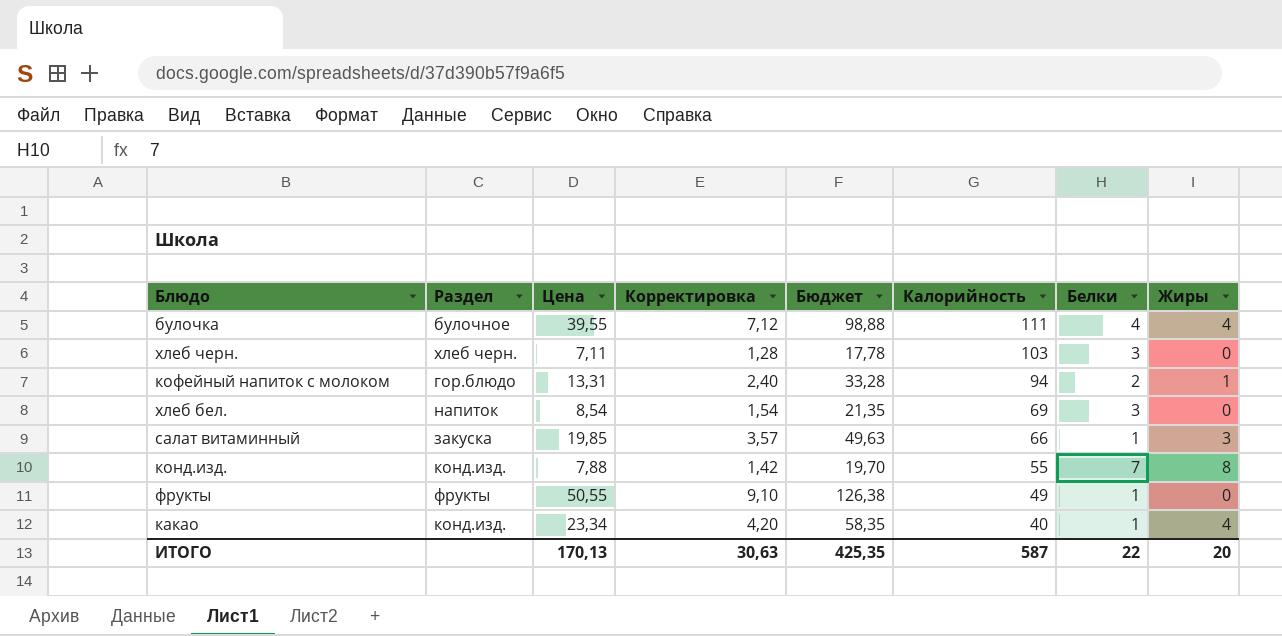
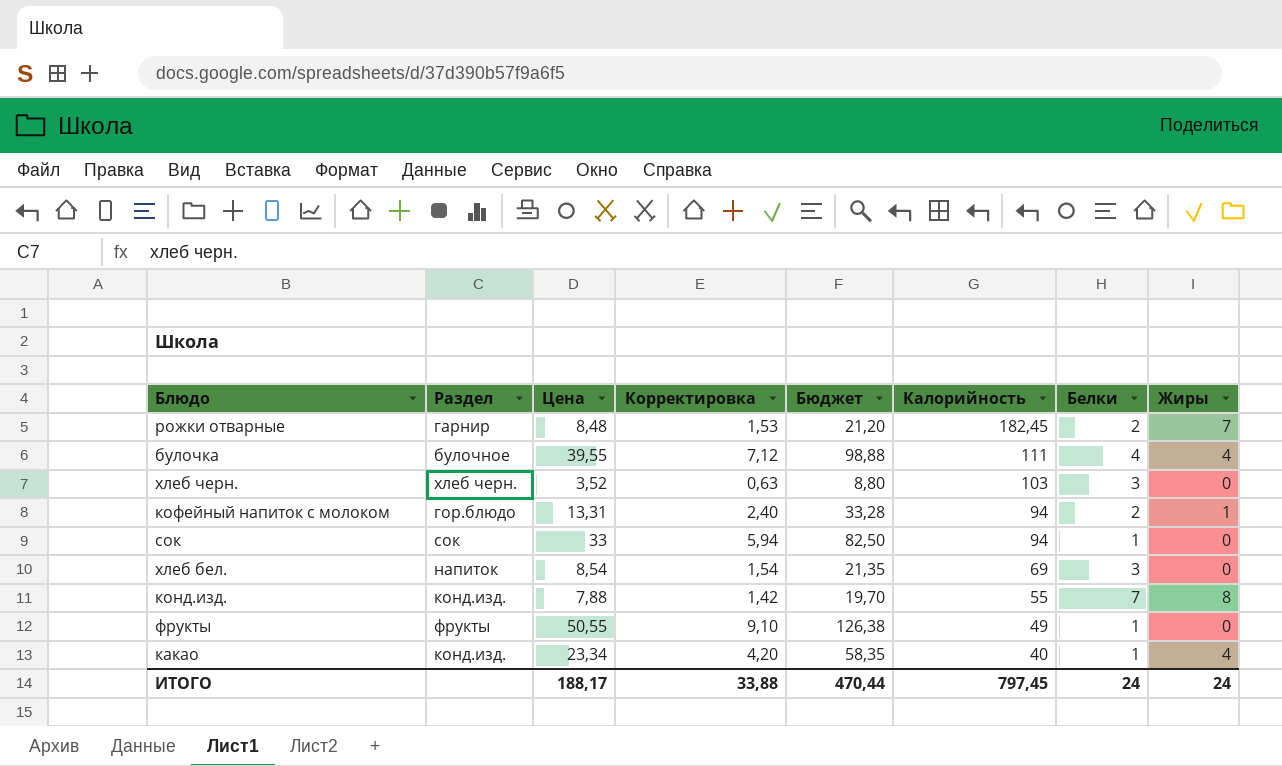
row салат витаминный: закуска | 19,85 | 3,57 | 49,63 | 66 | 1 | 3 -> none
row рожки отварные: none -> гарнир | 8,48 | 1,53 | 21,20 | 182,45 | 2 | 7
хлеб черн. | Цена: 7,11 -> 3,52
хлеб черн. | Корректировка: 1,28 -> 0,63
хлеб черн. | Бюджет: 17,78 -> 8,80
row сок: none -> сок | 33 | 5,94 | 82,50 | 94 | 1 | 0
ИТОГО | Цена: 170,13 -> 188,17
ИТОГО | Корректировка: 30,63 -> 33,88
ИТОГО | Бюджет: 425,35 -> 470,44
ИТОГО | Калорийность: 587 -> 797,45
ИТОГО | Белки: 22 -> 24
ИТОГО | Жиры: 20 -> 24

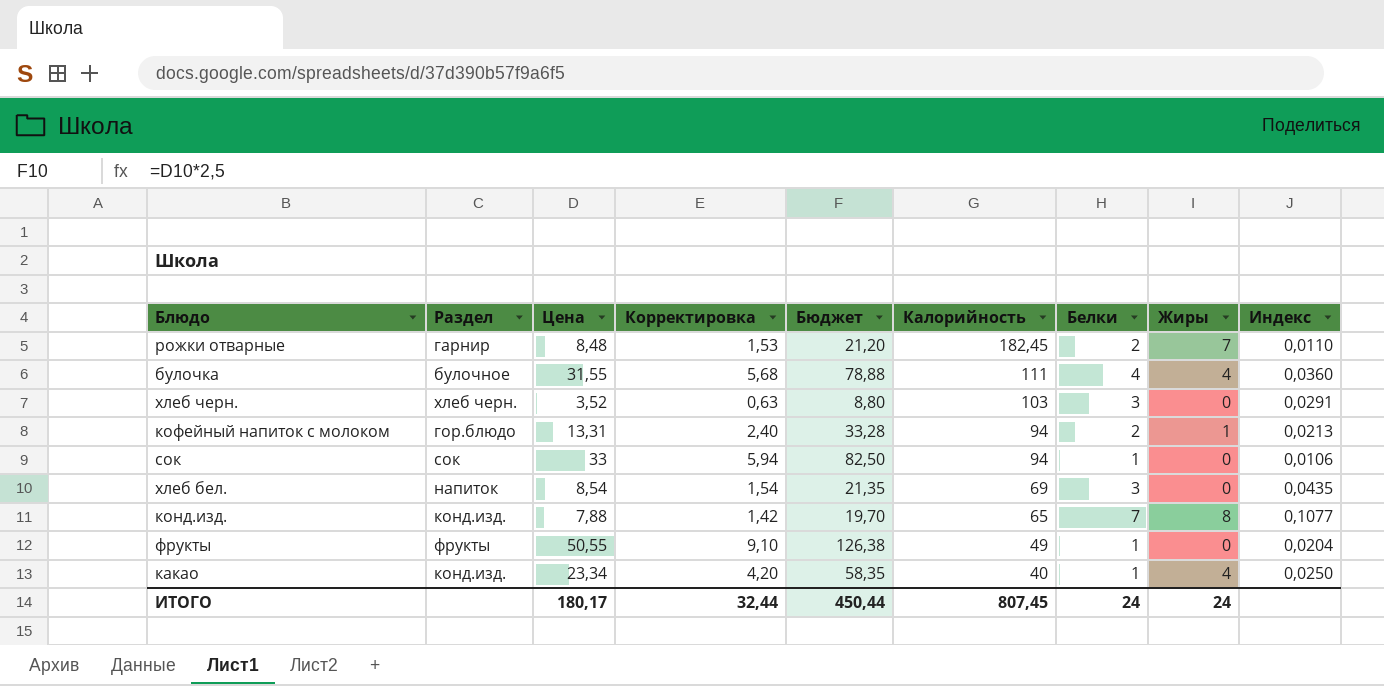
column Индекс | formula: none -> [Белки] / [Калорийность]
булочка | Цена: 39,55 -> 31,55
булочка | Корректировка: 7,12 -> 5,68
булочка | Бюджет: 98,88 -> 78,88
конд.изд. | Калорийность: 55 -> 65
ИТОГО | Цена: 188,17 -> 180,17
ИТОГО | Корректировка: 33,88 -> 32,44
ИТОГО | Бюджет: 470,44 -> 450,44
ИТОГО | Калорийность: 797,45 -> 807,45

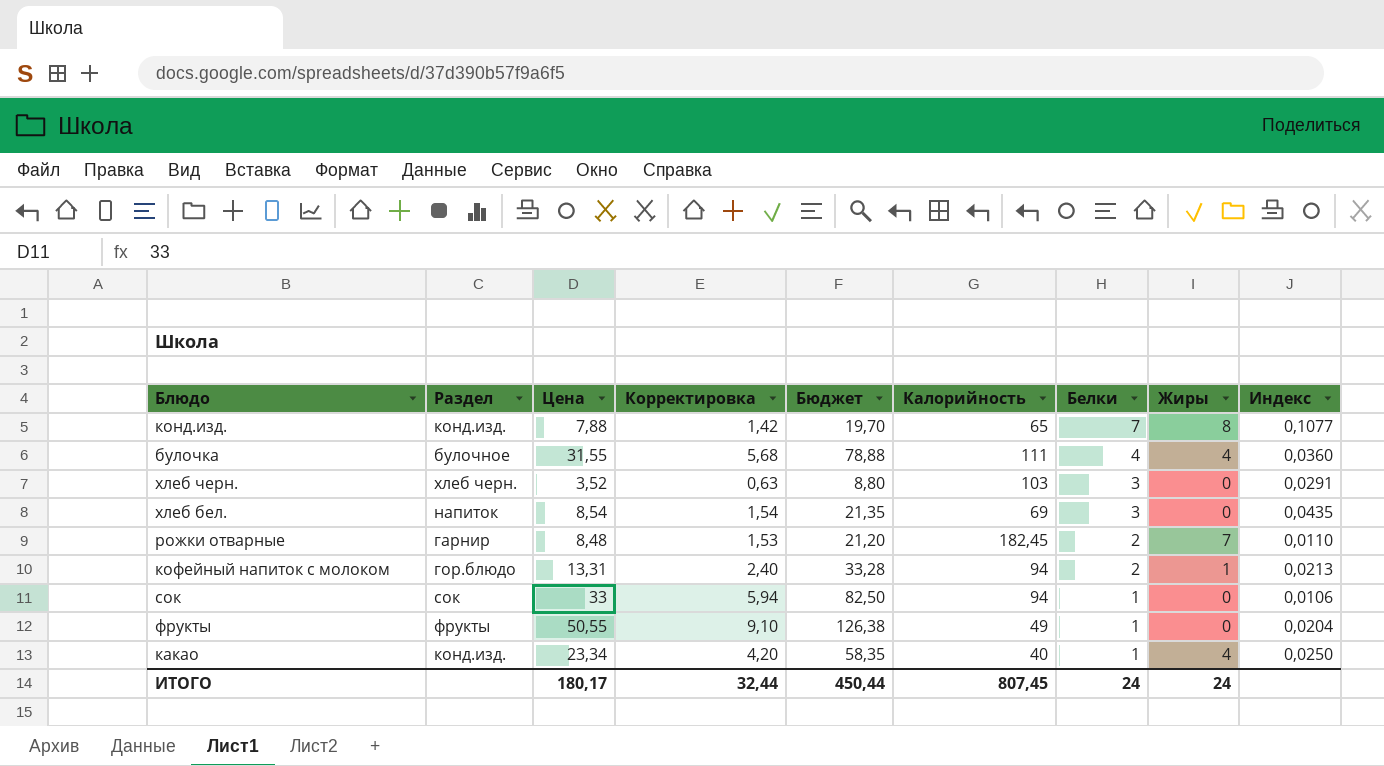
row order: Калорийность descending -> Белки descending

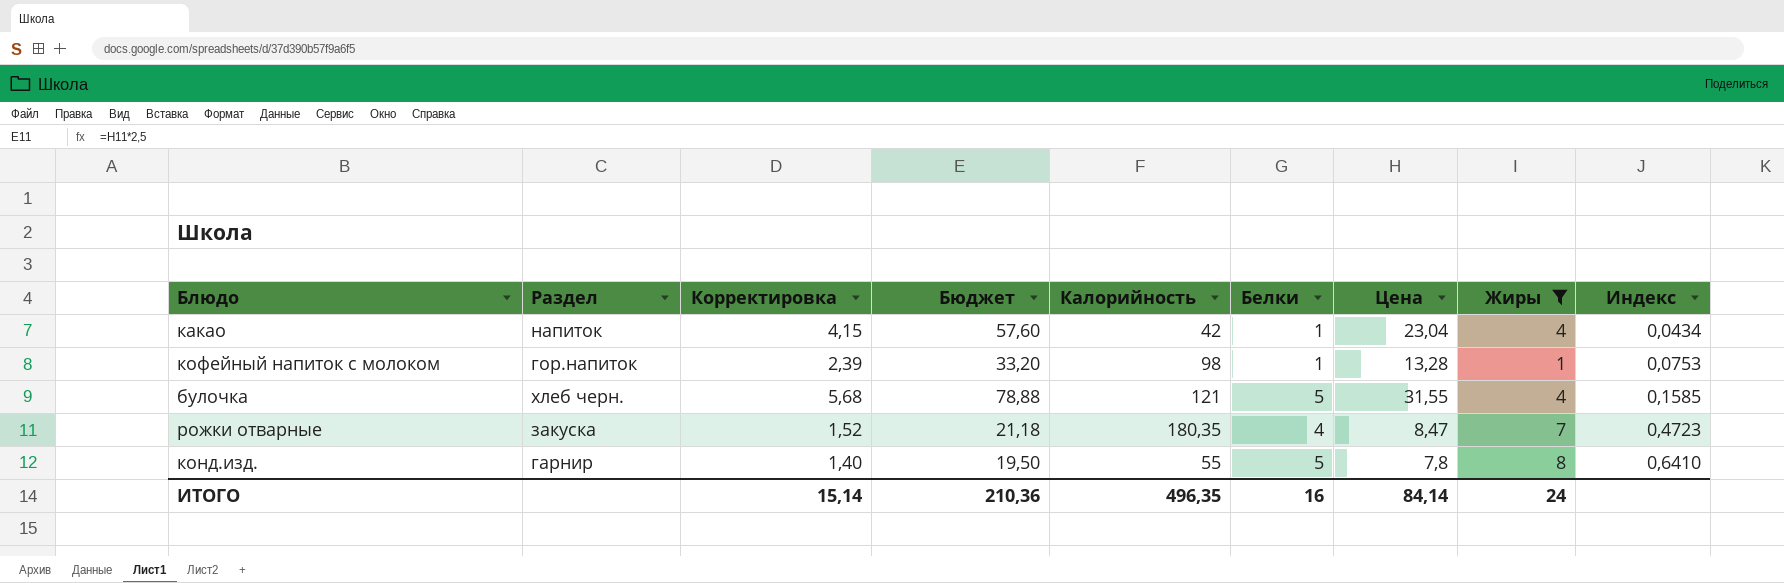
filter: none -> Жиры != 0
row order: Белки descending -> Индекс ascending
column Цена | position: 3 -> 7
column Индекс | formula: [Белки] / [Калорийность] -> [Белки] / [Цена]
какао | Раздел: конд.изд. -> напиток
какао | Корректировка: 4,20 -> 4,15
какао | Бюджет: 58,35 -> 57,60
какао | Калорийность: 40 -> 42
какао | Цена: 23,34 -> 23,04
кофейный напиток с молоком | Раздел: гор.блюдо -> гор.напиток
кофейный напиток с молоком | Корректировка: 2,40 -> 2,39
кофейный напиток с молоком | Бюджет: 33,28 -> 33,20
кофейный напиток с молоком | Калорийность: 94 -> 98
кофейный напиток с молоком | Белки: 2 -> 1
кофейный напиток с молоком | Цена: 13,31 -> 13,28
булочка | Раздел: булочное -> хлеб черн.
булочка | Калорийность: 111 -> 121
булочка | Белки: 4 -> 5
рожки отварные | Раздел: гарнир -> закуска
рожки отварные | Корректировка: 1,53 -> 1,52
рожки отварные | Бюджет: 21,20 -> 21,18
рожки отварные | Калорийность: 182,45 -> 180,35
рожки отварные | Белки: 2 -> 4
рожки отварные | Цена: 8,48 -> 8,47
конд.изд. | Раздел: конд.изд. -> гарнир
конд.изд. | Корректировка: 1,42 -> 1,40
конд.изд. | Бюджет: 19,70 -> 19,50
конд.изд. | Калорийность: 65 -> 55
конд.изд. | Белки: 7 -> 5
конд.изд. | Цена: 7,88 -> 7,8
ИТОГО | Корректировка: 32,44 -> 15,14
ИТОГО | Бюджет: 450,44 -> 210,36
ИТОГО | Калорийность: 807,45 -> 496,35
ИТОГО | Белки: 24 -> 16
ИТОГО | Цена: 180,17 -> 84,14

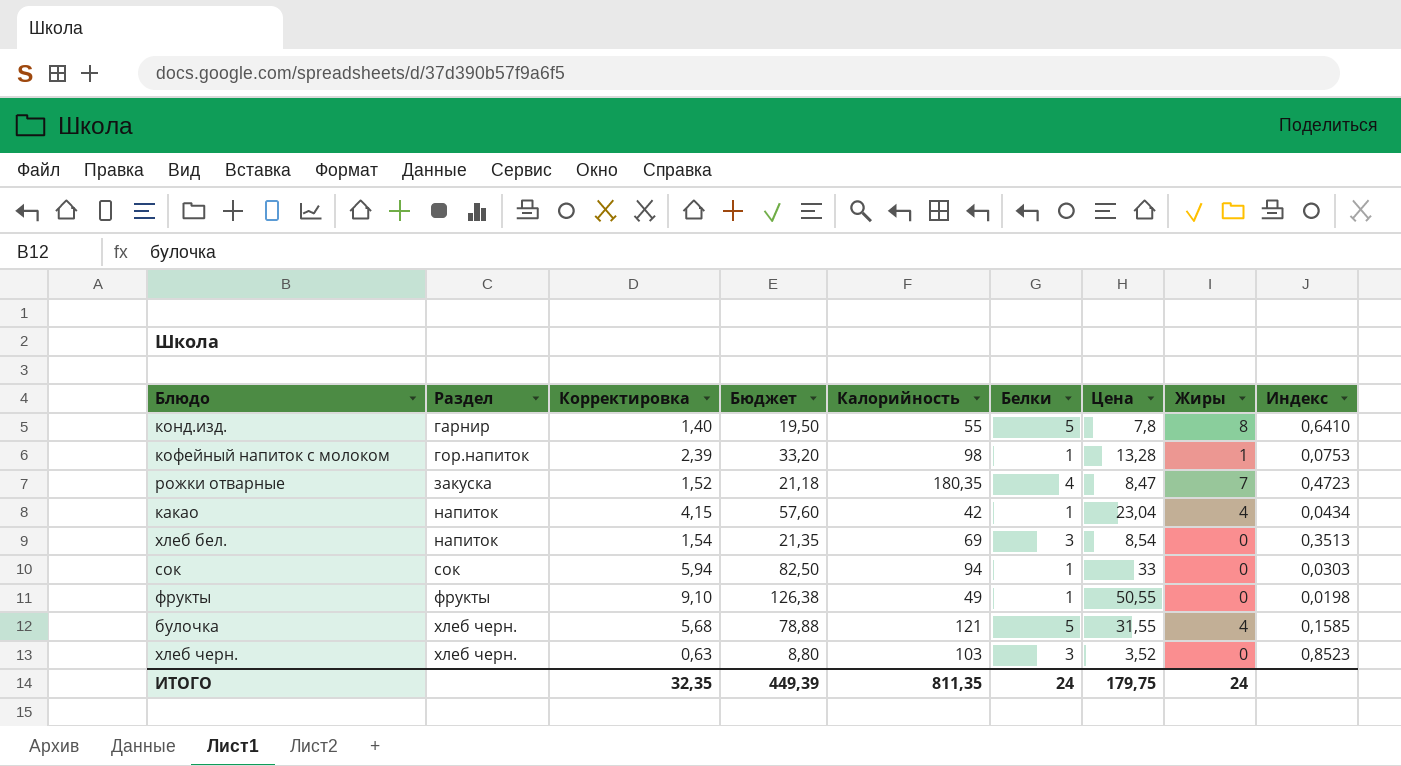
filter: Жиры != 0 -> none
row order: Индекс ascending -> Раздел ascending
ИТОГО | Корректировка: 15,14 -> 32,35
ИТОГО | Бюджет: 210,36 -> 449,39
ИТОГО | Калорийность: 496,35 -> 811,35
ИТОГО | Белки: 16 -> 24
ИТОГО | Цена: 84,14 -> 179,75

